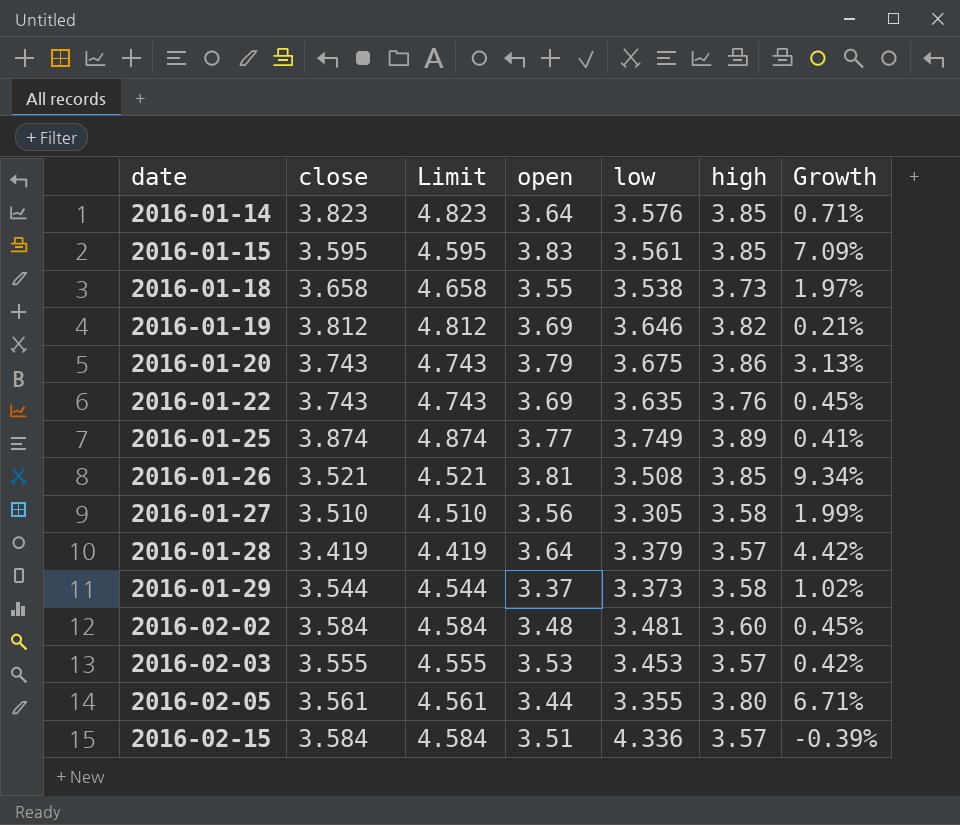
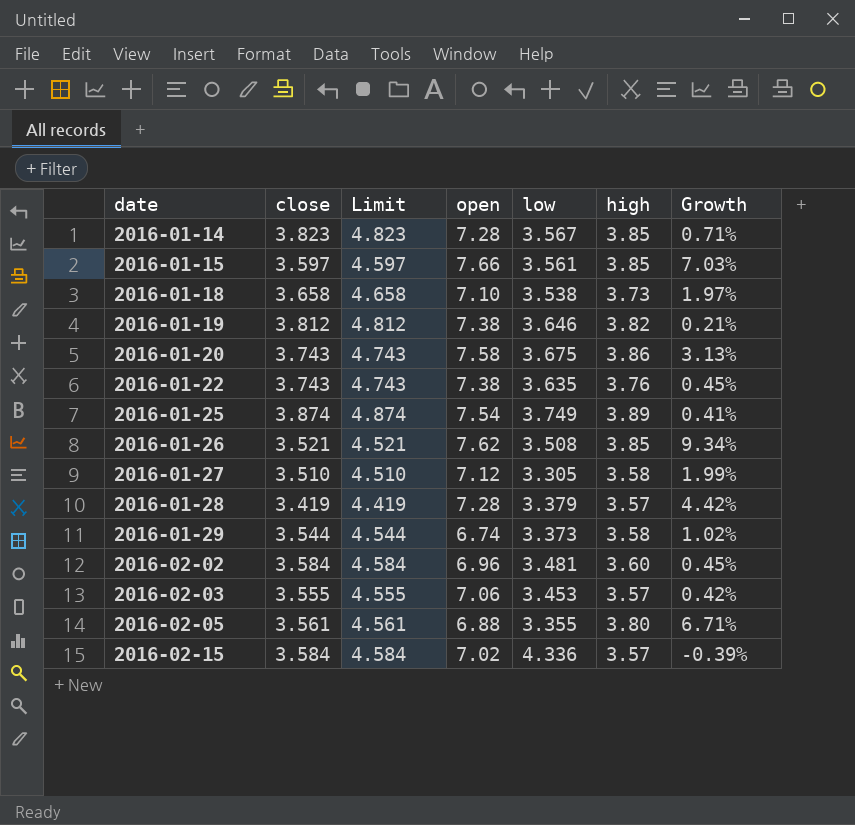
2016-01-14 | open: 3.64 -> 7.28
2016-01-14 | low: 3.576 -> 3.567
2016-01-15 | close: 3.595 -> 3.597
2016-01-15 | Limit: 4.595 -> 4.597
2016-01-15 | open: 3.83 -> 7.66
2016-01-15 | Growth: 7.09% -> 7.03%
2016-01-18 | open: 3.55 -> 7.10
2016-01-19 | open: 3.69 -> 7.38
2016-01-20 | open: 3.79 -> 7.58
2016-01-22 | open: 3.69 -> 7.38
2016-01-25 | open: 3.77 -> 7.54
2016-01-26 | open: 3.81 -> 7.62
2016-01-27 | open: 3.56 -> 7.12
2016-01-28 | open: 3.64 -> 7.28
2016-01-29 | open: 3.37 -> 6.74
2016-02-02 | open: 3.48 -> 6.96
2016-02-03 | open: 3.53 -> 7.06
2016-02-05 | open: 3.44 -> 6.88
2016-02-15 | open: 3.51 -> 7.02

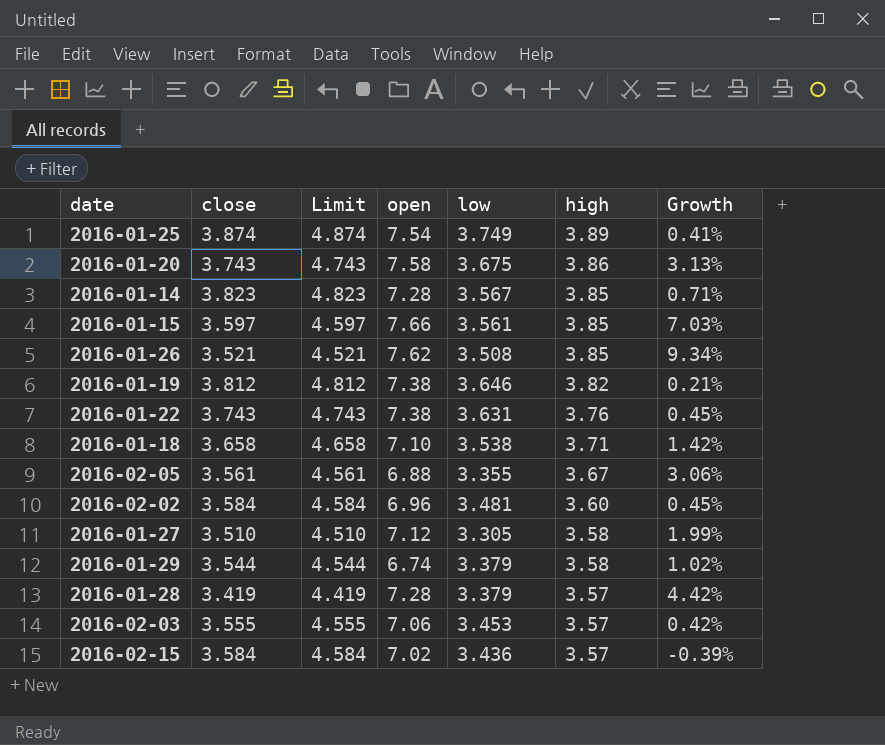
row order: date ascending -> high descending
2016-01-22 | low: 3.635 -> 3.631
2016-01-18 | high: 3.73 -> 3.71
2016-01-18 | Growth: 1.97% -> 1.42%
2016-02-05 | high: 3.80 -> 3.67
2016-02-05 | Growth: 6.71% -> 3.06%
2016-01-29 | low: 3.373 -> 3.379
2016-02-15 | low: 4.336 -> 3.436

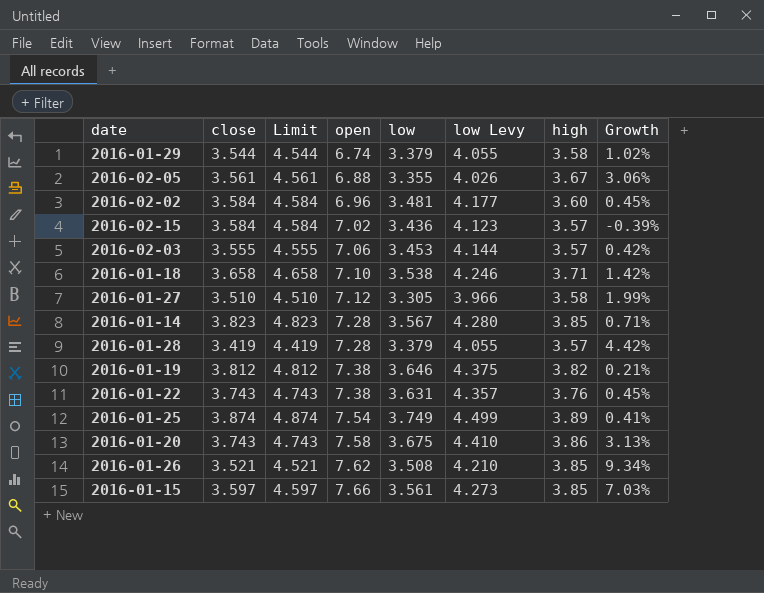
row order: high descending -> open ascending
column low Levy | formula: none -> [low] * 1.2

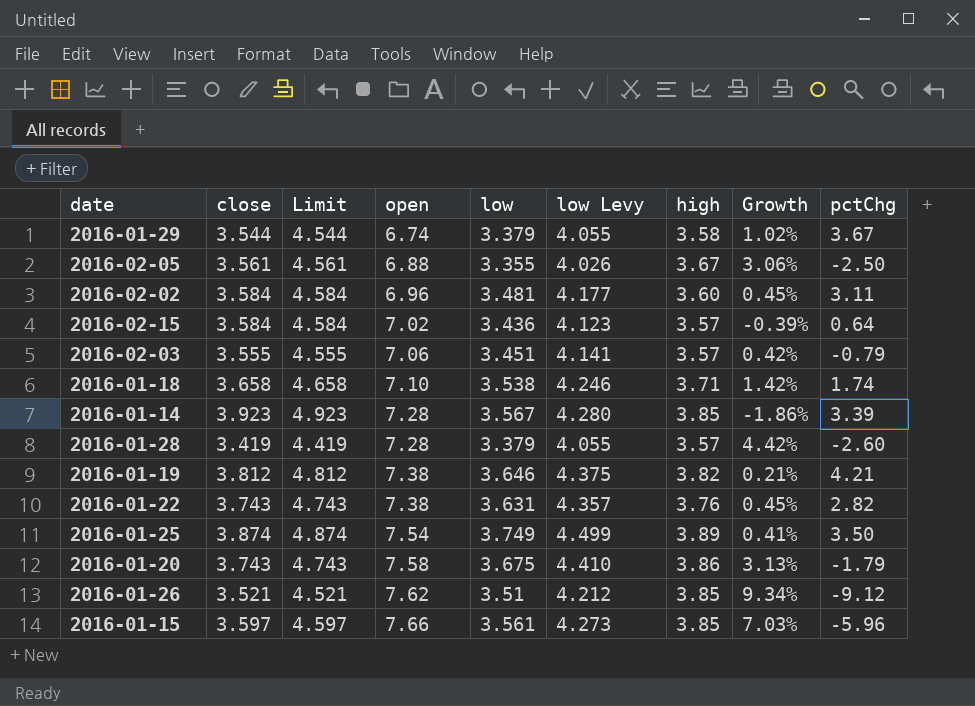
column pctChg | position: none -> 9
row 2016-01-27: 3.510 | 4.510 | 7.12 | 3.305 | 3.966 | 3.58 | 1.99% -> none
2016-02-03 | low: 3.453 -> 3.451
2016-02-03 | low Levy: 4.144 -> 4.141
2016-01-14 | close: 3.823 -> 3.923
2016-01-14 | Limit: 4.823 -> 4.923
2016-01-14 | Growth: 0.71% -> -1.86%
2016-01-26 | low: 3.508 -> 3.51
2016-01-26 | low Levy: 4.210 -> 4.212

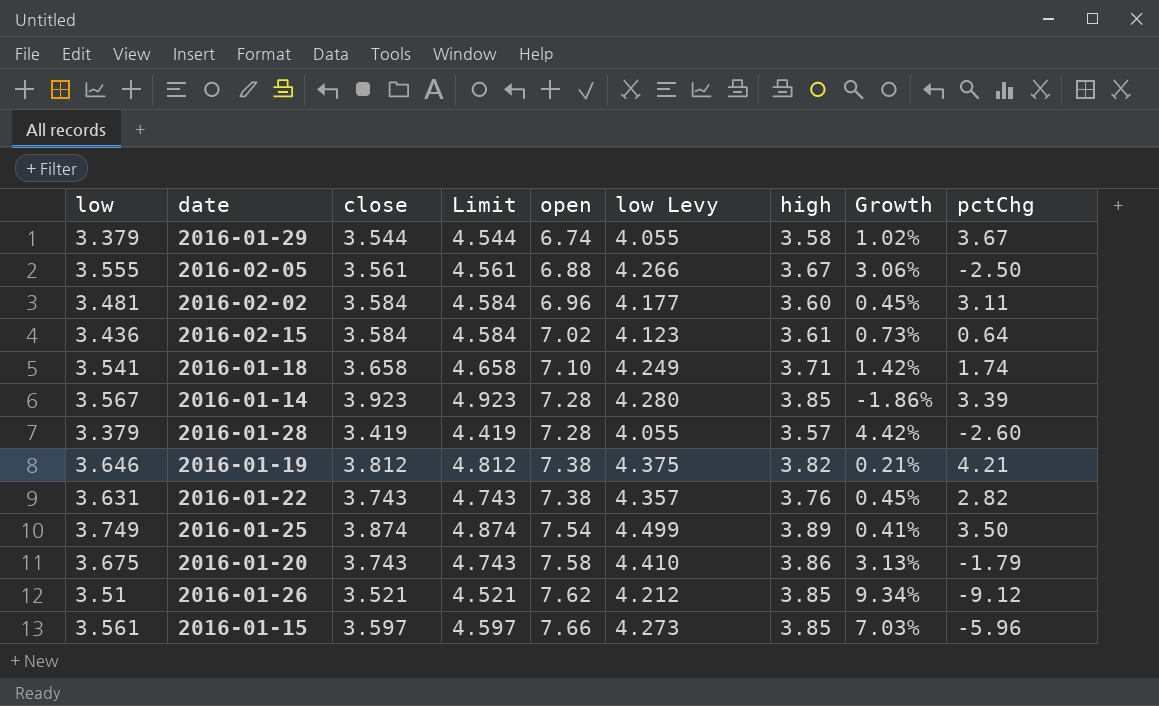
column low | position: 5 -> 1
row 2016-02-03: 3.555 | 4.555 | 7.06 | 3.451 | 4.141 | 3.57 | 0.42% | -0.79 -> none
2016-02-05 | low: 3.355 -> 3.555
2016-02-05 | low Levy: 4.026 -> 4.266
2016-02-15 | high: 3.57 -> 3.61
2016-02-15 | Growth: -0.39% -> 0.73%
2016-01-18 | low: 3.538 -> 3.541
2016-01-18 | low Levy: 4.246 -> 4.249

